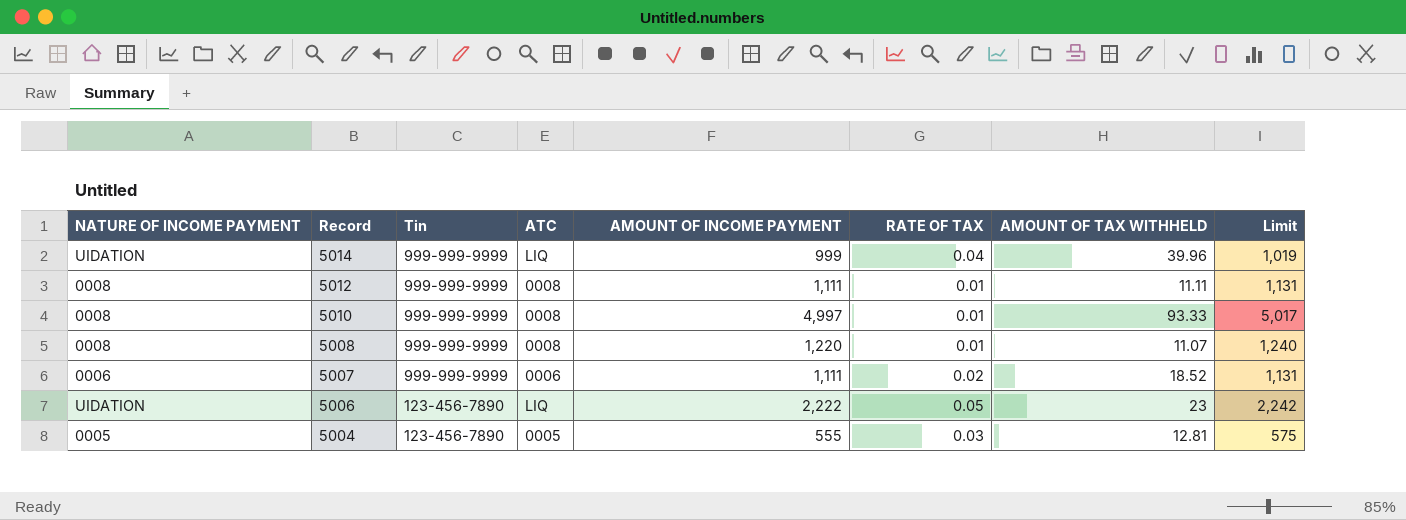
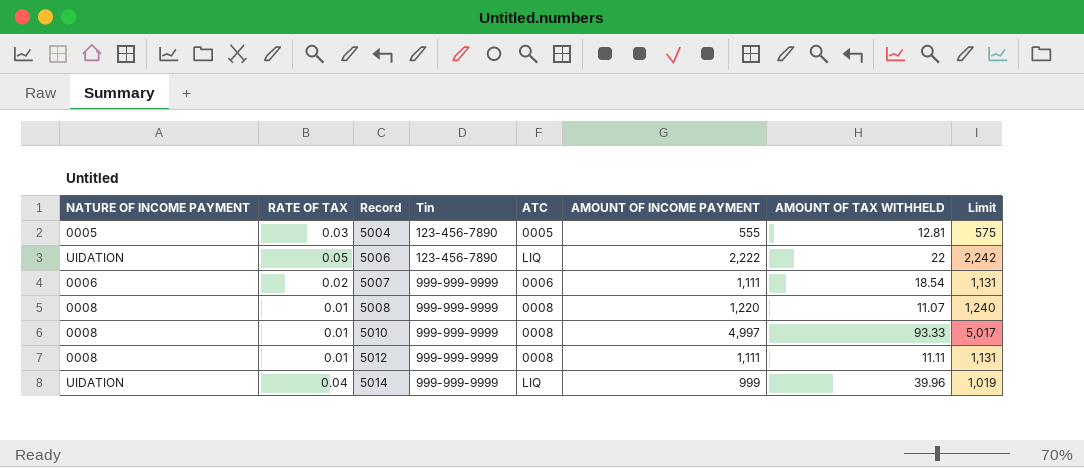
row order: Record descending -> Record ascending
column RATE OF TAX | position: 6 -> 2
5006 | AMOUNT OF TAX WITHHELD: 23 -> 22
5007 | AMOUNT OF TAX WITHHELD: 18.52 -> 18.54

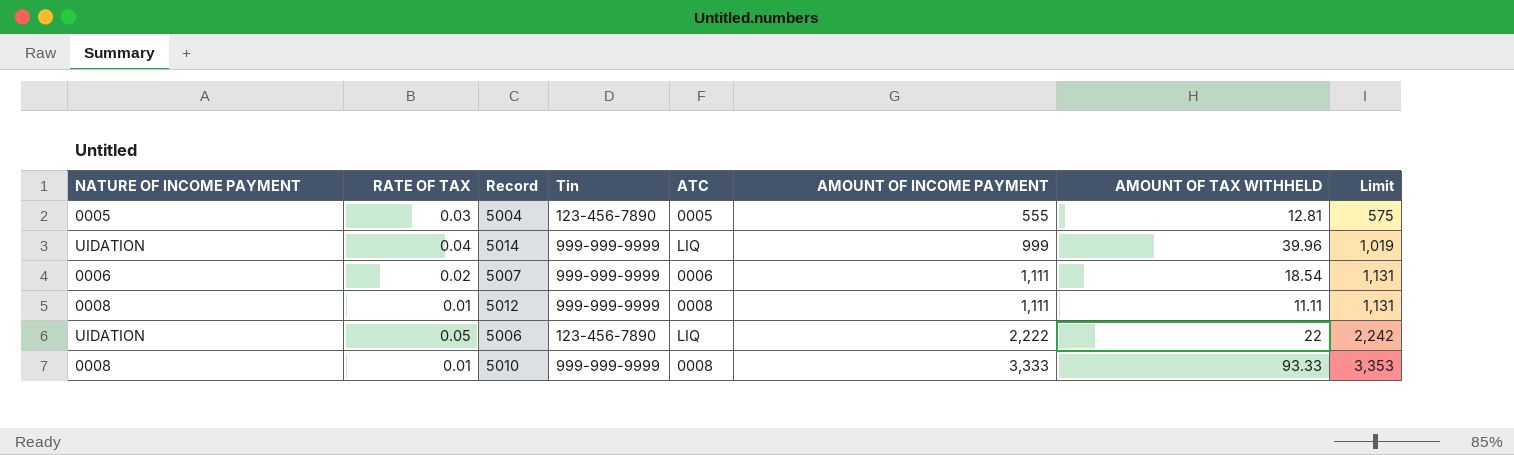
row order: Record ascending -> AMOUNT OF INCOME PAYMENT ascending
row 5008: 0008 | 0.01 | 999-999-9999 | 0008 | 1,220 | 11.07 | 1,240 -> none
5010 | AMOUNT OF INCOME PAYMENT: 4,997 -> 3,333
5010 | Limit: 5,017 -> 3,353

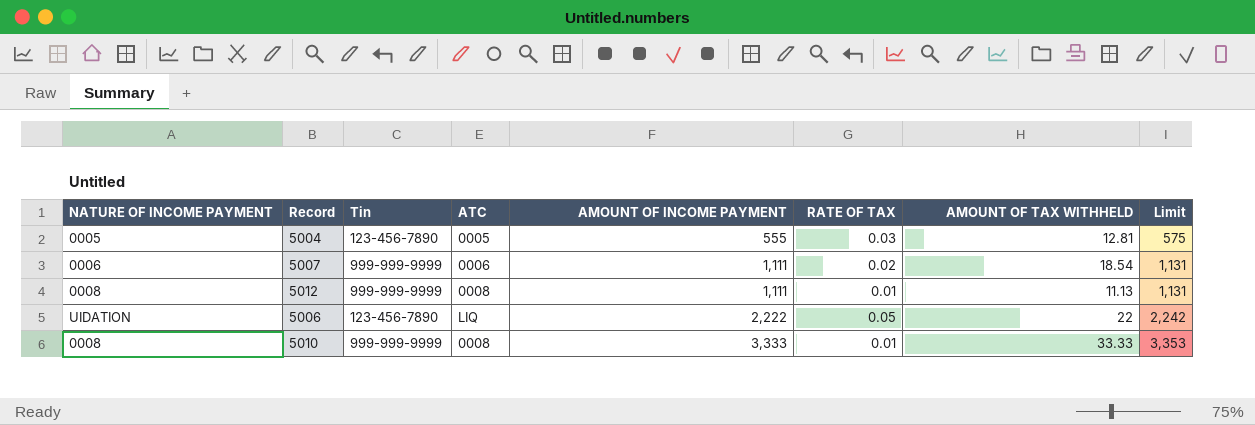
column RATE OF TAX | position: 2 -> 6
row 5014: UIDATION | 0.04 | 999-999-9999 | LIQ | 999 | 39.96 | 1,019 -> none
5012 | AMOUNT OF TAX WITHHELD: 11.11 -> 11.13
5010 | AMOUNT OF TAX WITHHELD: 93.33 -> 33.33

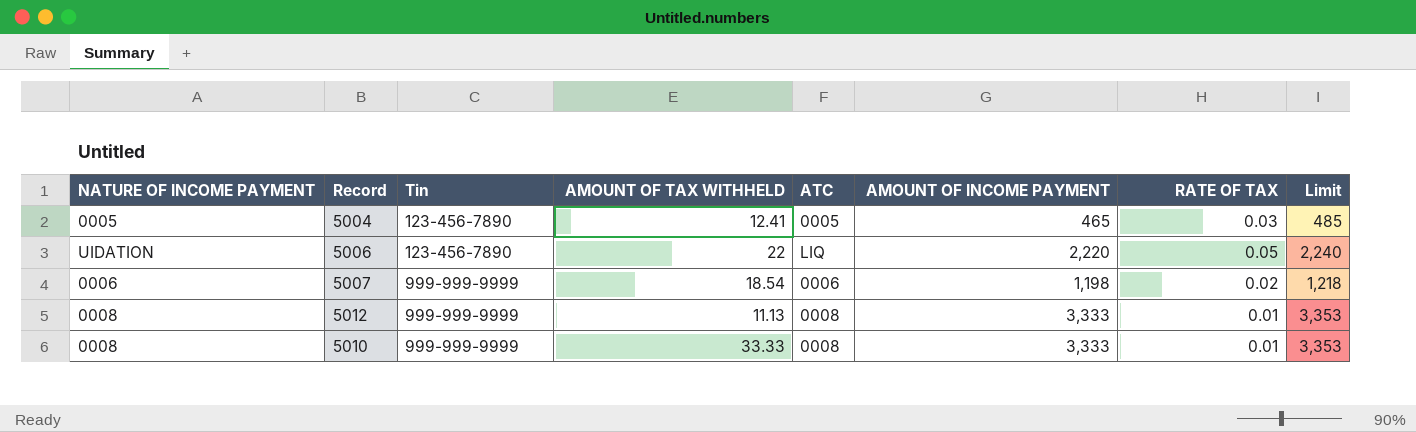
row order: AMOUNT OF INCOME PAYMENT ascending -> Tin ascending
column AMOUNT OF TAX WITHHELD | position: 7 -> 4
5004 | AMOUNT OF TAX WITHHELD: 12.81 -> 12.41
5004 | AMOUNT OF INCOME PAYMENT: 555 -> 465
5004 | Limit: 575 -> 485
5006 | AMOUNT OF INCOME PAYMENT: 2,222 -> 2,220
5006 | Limit: 2,242 -> 2,240
5007 | AMOUNT OF INCOME PAYMENT: 1,111 -> 1,198
5007 | Limit: 1,131 -> 1,218
5012 | AMOUNT OF INCOME PAYMENT: 1,111 -> 3,333
5012 | Limit: 1,131 -> 3,353

